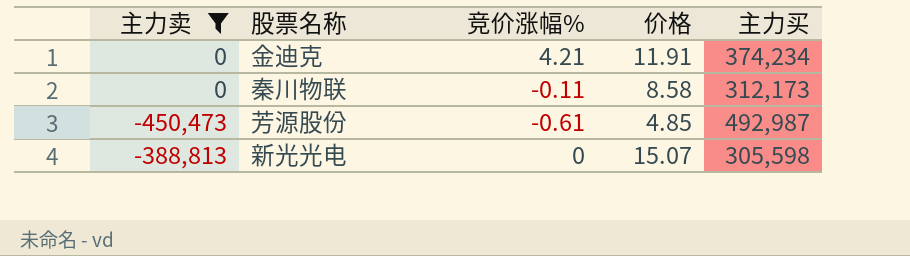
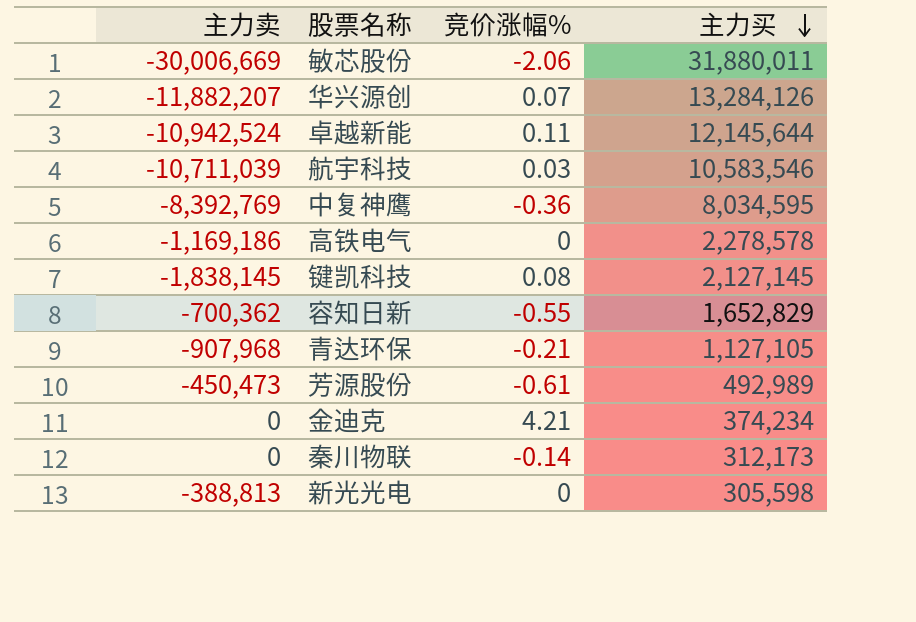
filter: 主力卖 >= -450,473 -> none
row order: none -> 主力买 descending
column 价格 | position: 4 -> none
芳源股份 | 主力买: 492,987 -> 492,989
秦川物联 | 竞价涨幅%: -0.11 -> -0.14

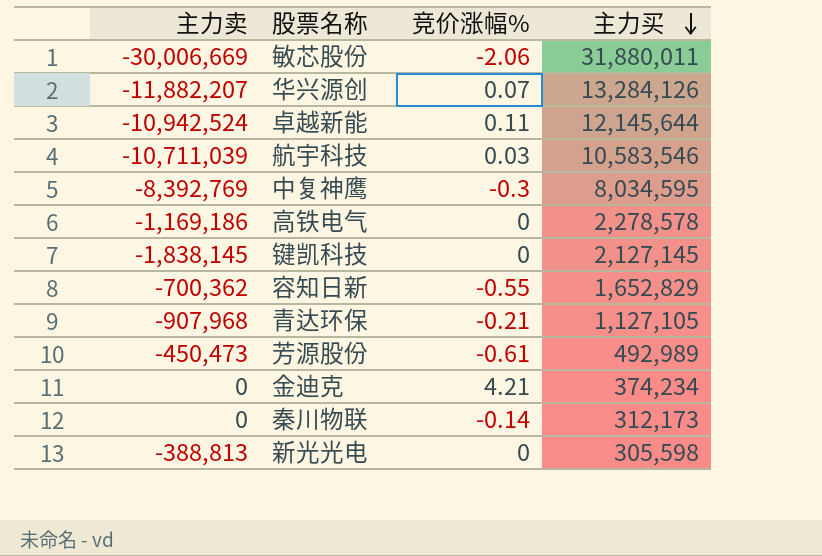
中复神鹰 | 竞价涨幅%: -0.36 -> -0.3
键凯科技 | 竞价涨幅%: 0.08 -> 0

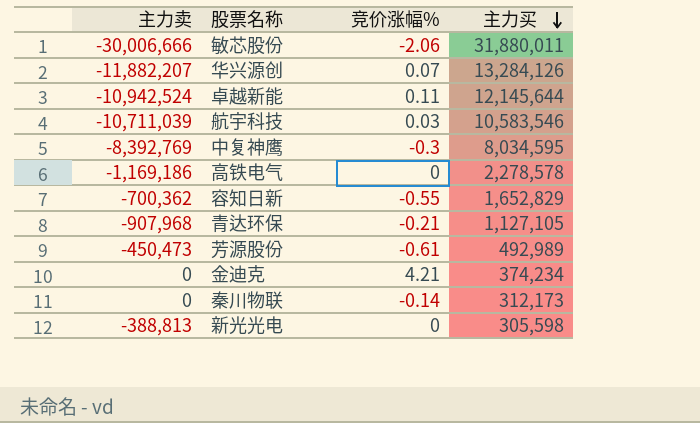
row 键凯科技: -1,838,145 | 0 | 2,127,145 -> none
敏芯股份 | 主力卖: -30,006,669 -> -30,006,666

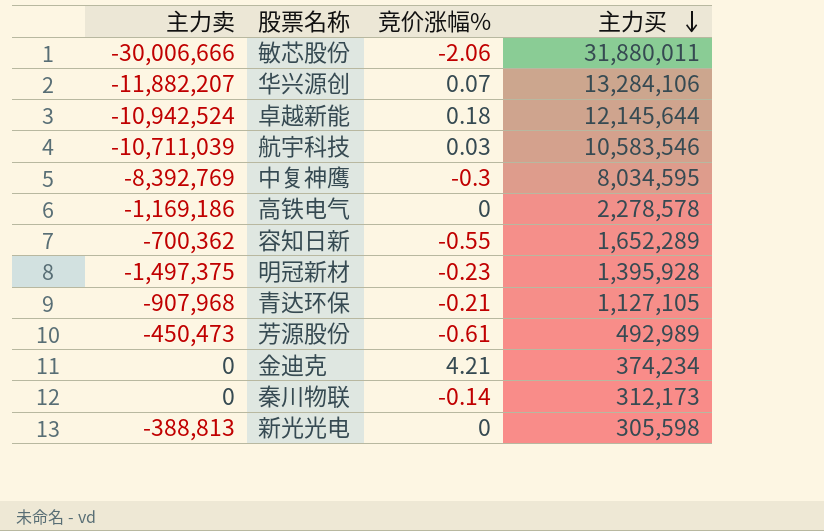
华兴源创 | 主力买: 13,284,126 -> 13,284,106
卓越新能 | 竞价涨幅%: 0.11 -> 0.18
容知日新 | 主力买: 1,652,829 -> 1,652,289
row 明冠新材: none -> -1,497,375 | -0.23 | 1,395,928

